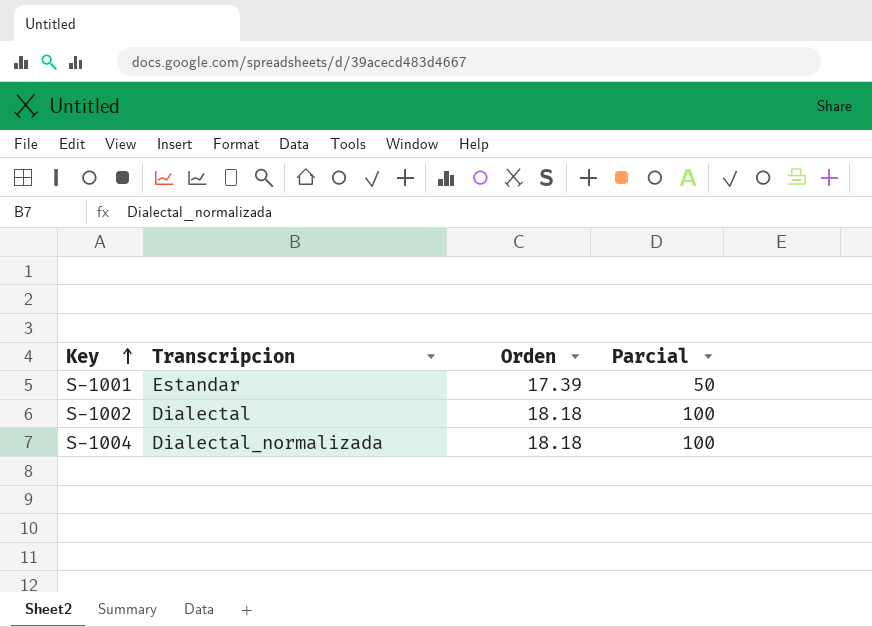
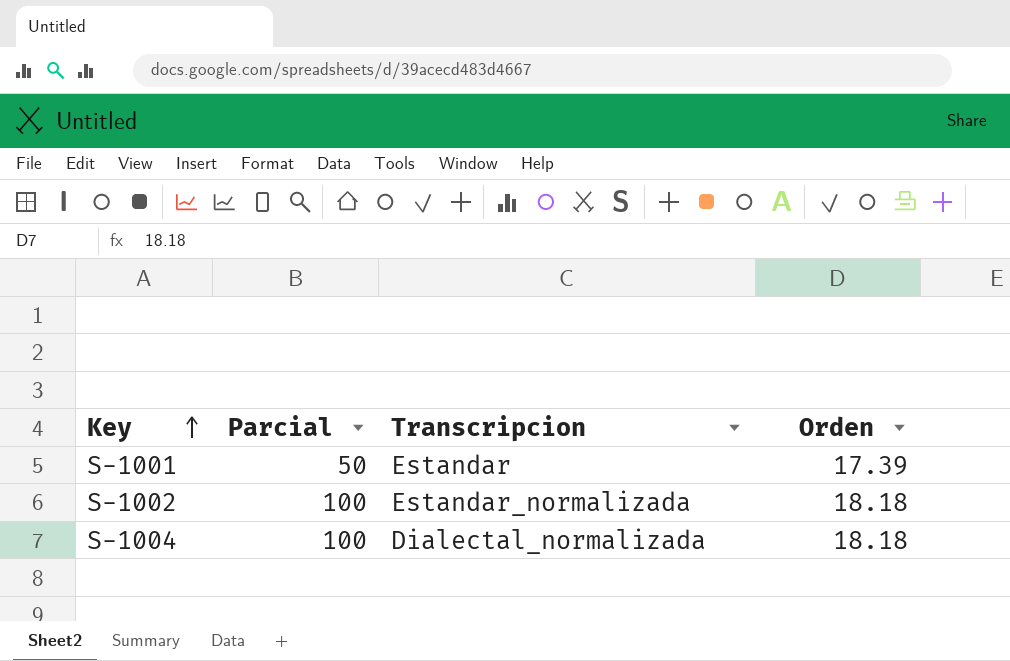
column Parcial | position: 4 -> 2
S-1002 | Transcripcion: Dialectal -> Estandar_normalizada

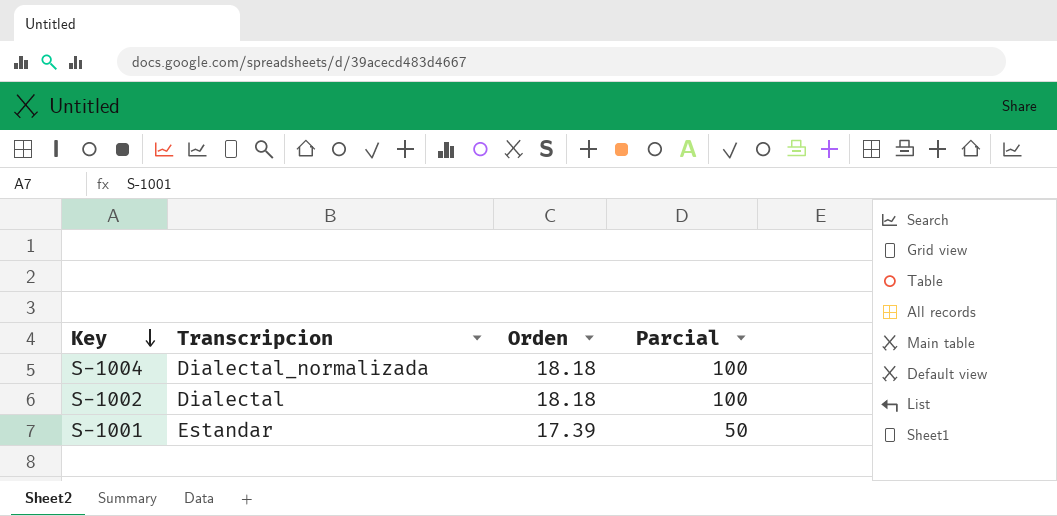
row order: Key ascending -> Key descending
column Parcial | position: 2 -> 4
S-1002 | Transcripcion: Estandar_normalizada -> Dialectal

